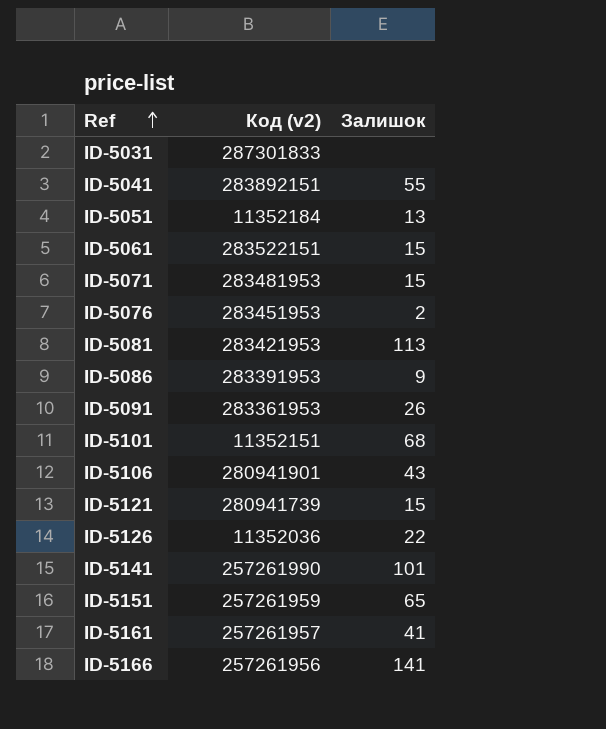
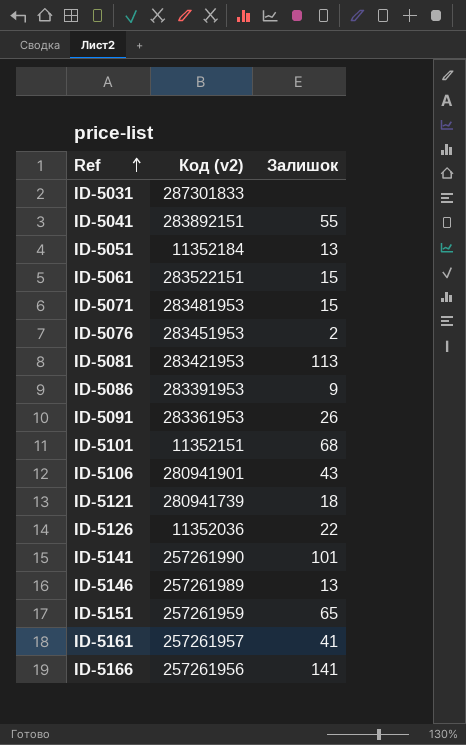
ID-5121 | Залишок: 15 -> 18
row ID-5146: none -> 257261989 | 13

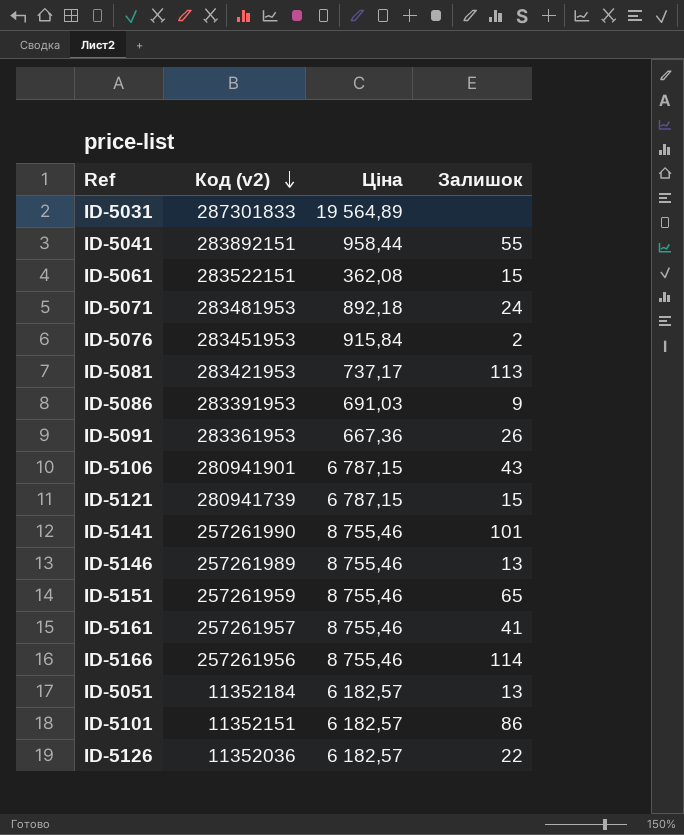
row order: Ref ascending -> Код (v2) descending
column Ціна | position: none -> 3
ID-5071 | Залишок: 15 -> 24
ID-5121 | Залишок: 18 -> 15
ID-5166 | Залишок: 141 -> 114
ID-5101 | Залишок: 68 -> 86

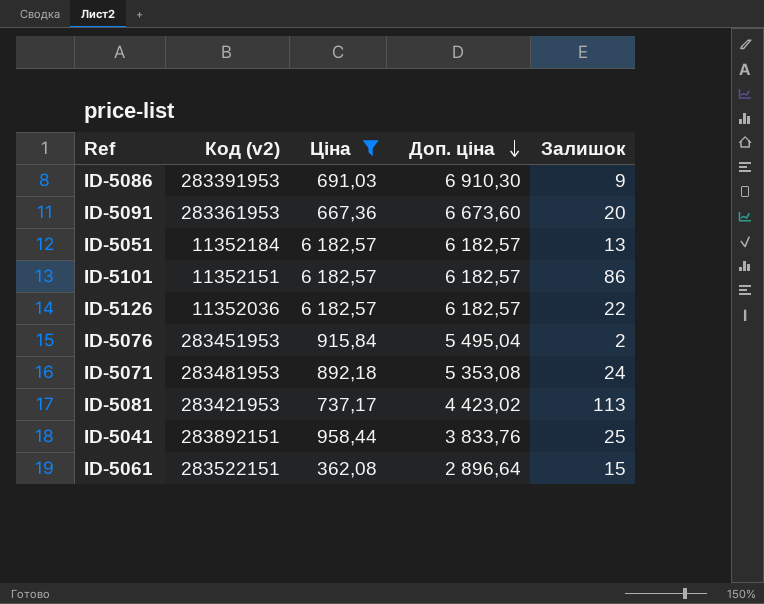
filter: none -> Ціна <= 6 182,57
row order: Код (v2) descending -> Доп. ціна descending
column Доп. ціна | position: none -> 4
ID-5091 | Залишок: 26 -> 20
ID-5041 | Залишок: 55 -> 25

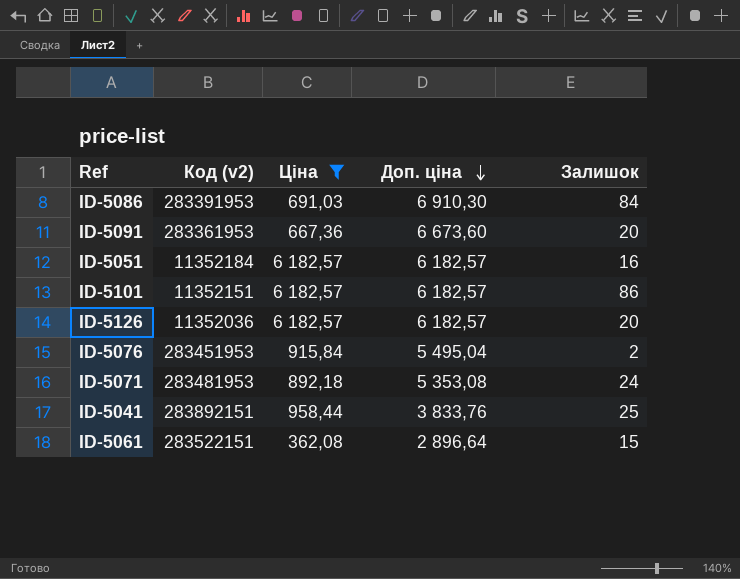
row ID-5081: 283421953 | 737,17 | 4 423,02 | 113 -> none
ID-5086 | Залишок: 9 -> 84
ID-5051 | Залишок: 13 -> 16
ID-5126 | Залишок: 22 -> 20

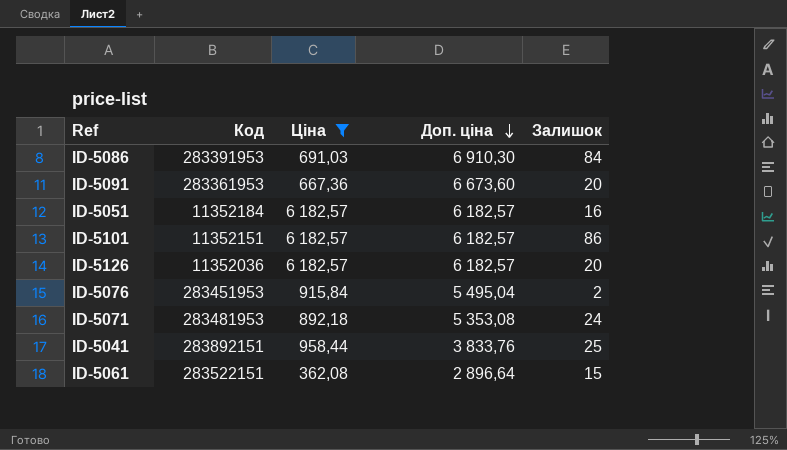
column name: Код (v2) -> Код

